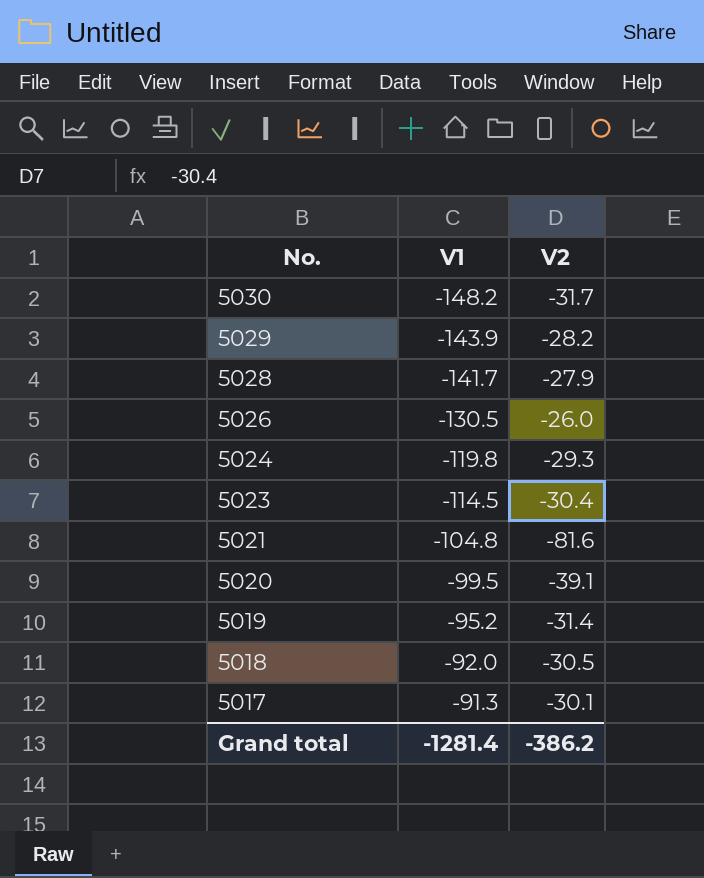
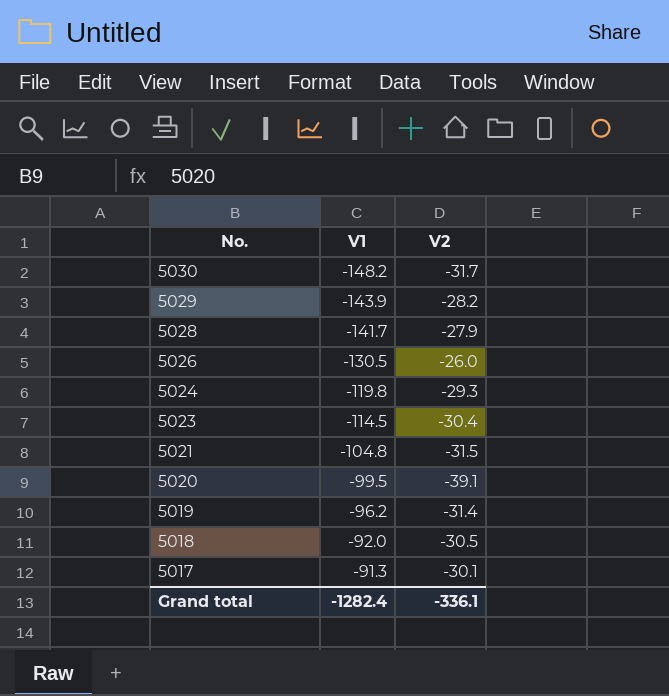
5021 | V2: -81.6 -> -31.5
5019 | V1: -95.2 -> -96.2
Grand total | V1: -1281.4 -> -1282.4
Grand total | V2: -386.2 -> -336.1

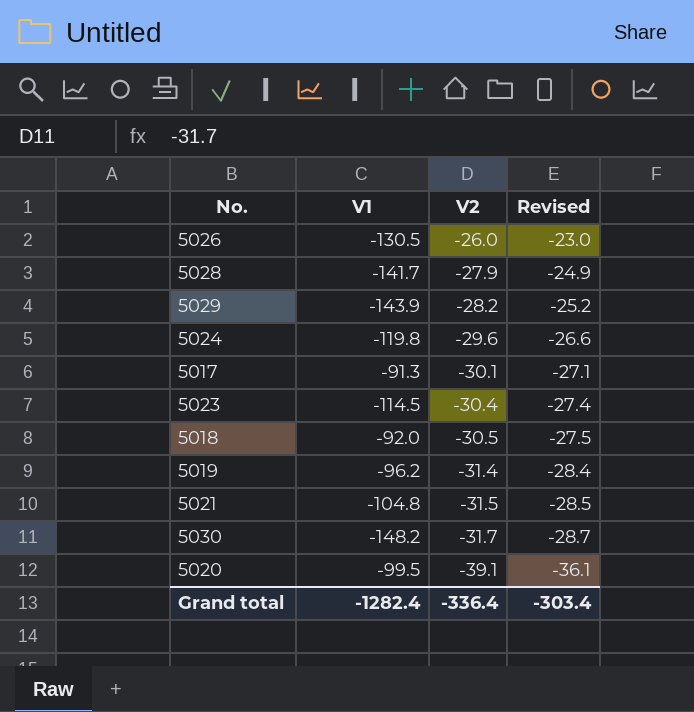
row order: No. descending -> V2 descending
column Revised | formula: none -> [V2] + 3
5024 | V2: -29.3 -> -29.6
Grand total | V2: -336.1 -> -336.4

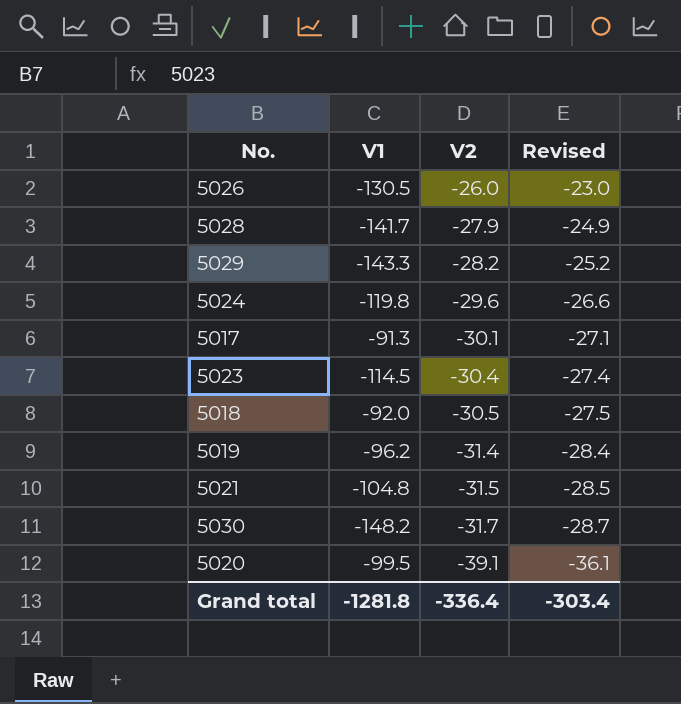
5029 | V1: -143.9 -> -143.3
Grand total | V1: -1282.4 -> -1281.8

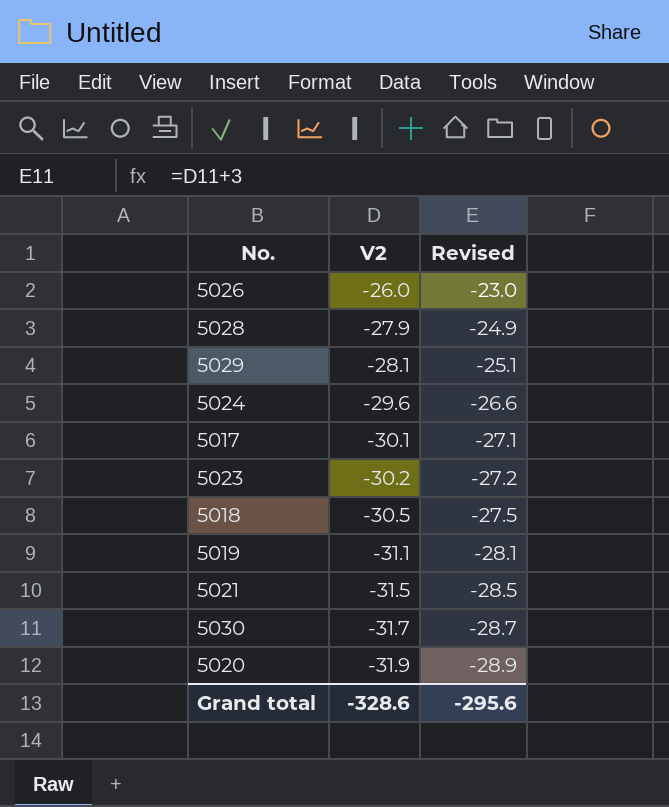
column V1 | position: 2 -> none
5029 | V2: -28.2 -> -28.1
5029 | Revised: -25.2 -> -25.1
5023 | V2: -30.4 -> -30.2
5023 | Revised: -27.4 -> -27.2
5019 | V2: -31.4 -> -31.1
5019 | Revised: -28.4 -> -28.1
5020 | V2: -39.1 -> -31.9
5020 | Revised: -36.1 -> -28.9
Grand total | V2: -336.4 -> -328.6
Grand total | Revised: -303.4 -> -295.6

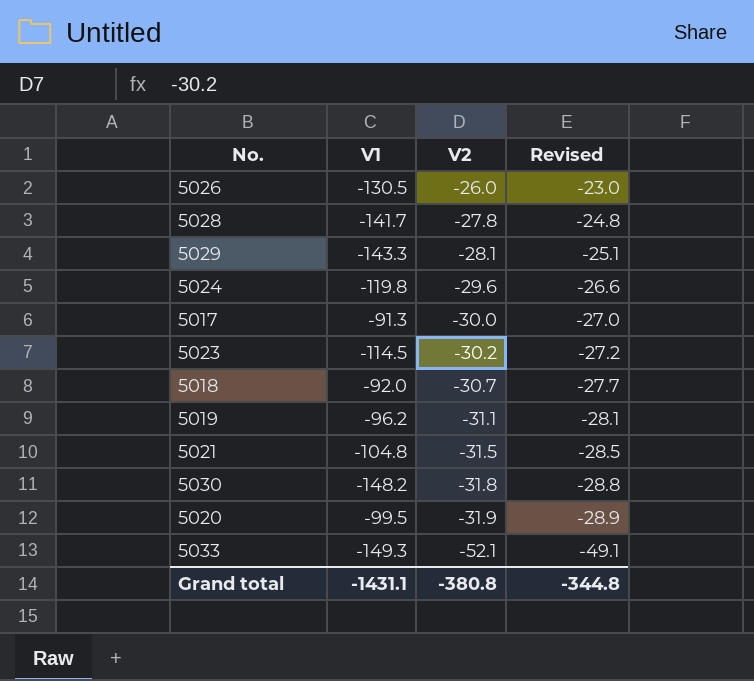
column V1 | position: none -> 2
5028 | V2: -27.9 -> -27.8
5028 | Revised: -24.9 -> -24.8
5017 | V2: -30.1 -> -30.0
5017 | Revised: -27.1 -> -27.0
5018 | V2: -30.5 -> -30.7
5018 | Revised: -27.5 -> -27.7
5030 | V2: -31.7 -> -31.8
5030 | Revised: -28.7 -> -28.8
row 5033: none -> -149.3 | -52.1 | -49.1
Grand total | V2: -328.6 -> -380.8
Grand total | Revised: -295.6 -> -344.8

